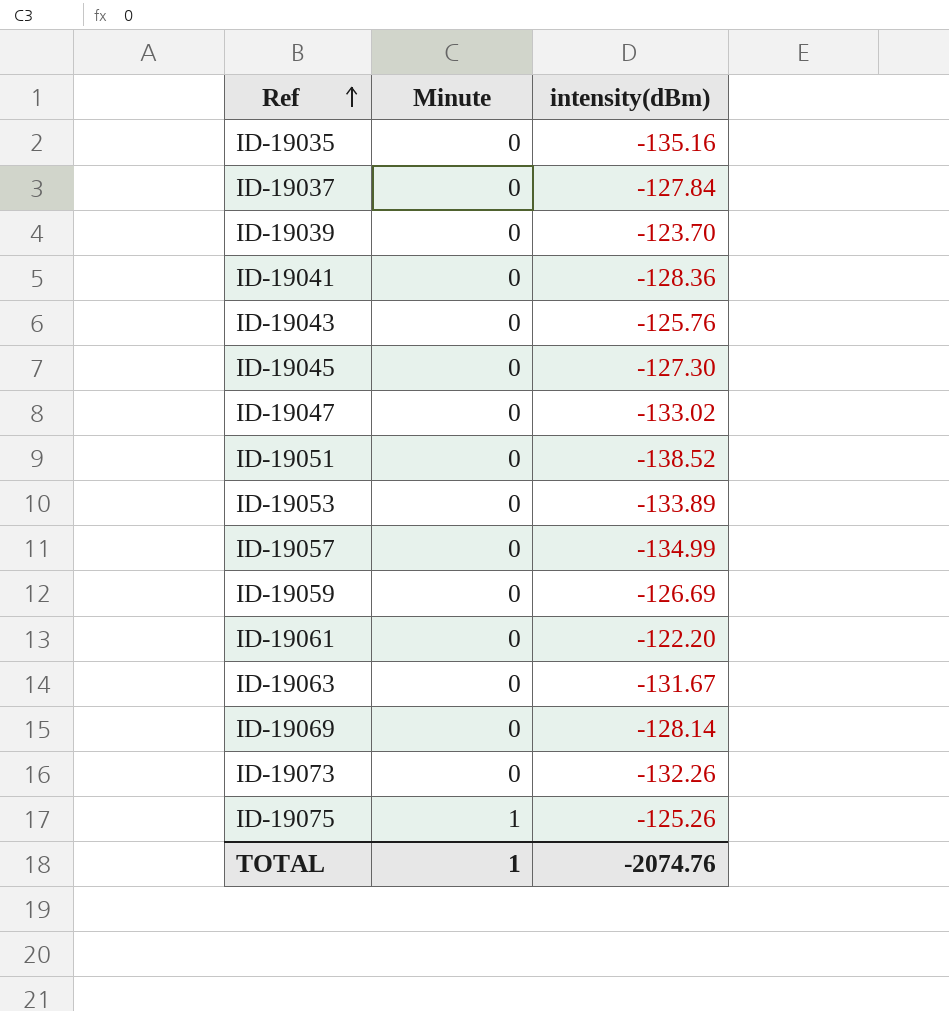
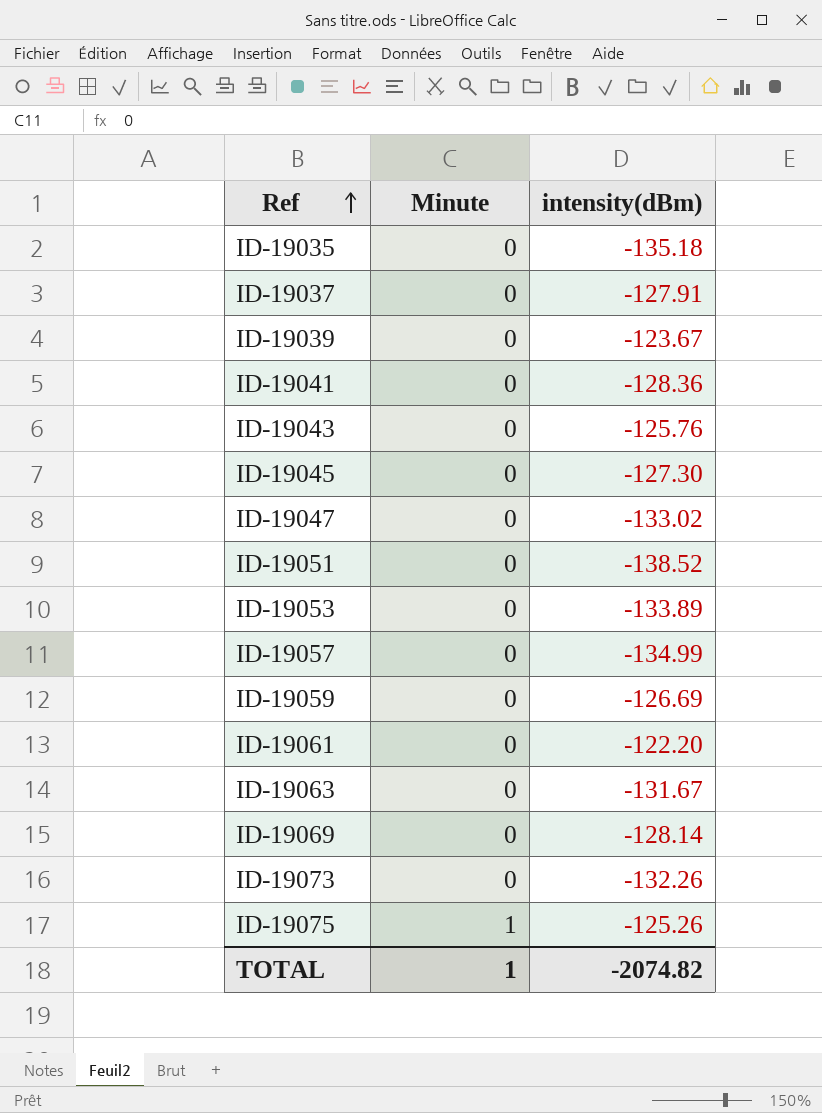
ID-19035 | intensity(dBm): -135.16 -> -135.18
ID-19037 | intensity(dBm): -127.84 -> -127.91
ID-19039 | intensity(dBm): -123.70 -> -123.67
TOTAL | intensity(dBm): -2074.76 -> -2074.82

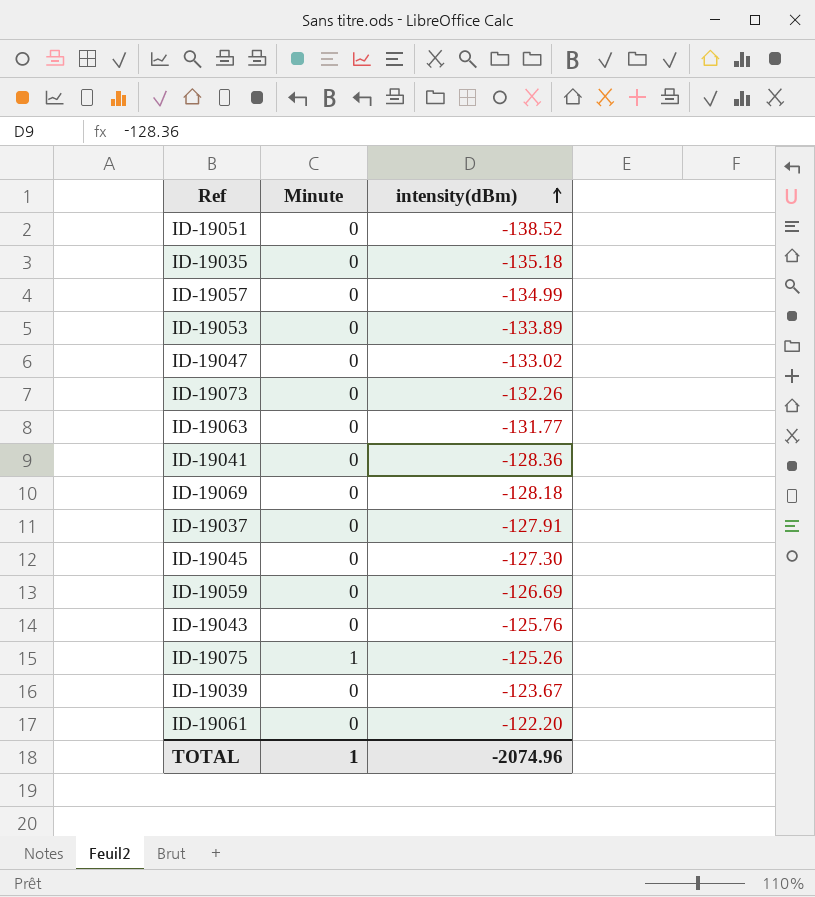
row order: Ref ascending -> intensity(dBm) ascending
ID-19063 | intensity(dBm): -131.67 -> -131.77
ID-19069 | intensity(dBm): -128.14 -> -128.18
TOTAL | intensity(dBm): -2074.82 -> -2074.96

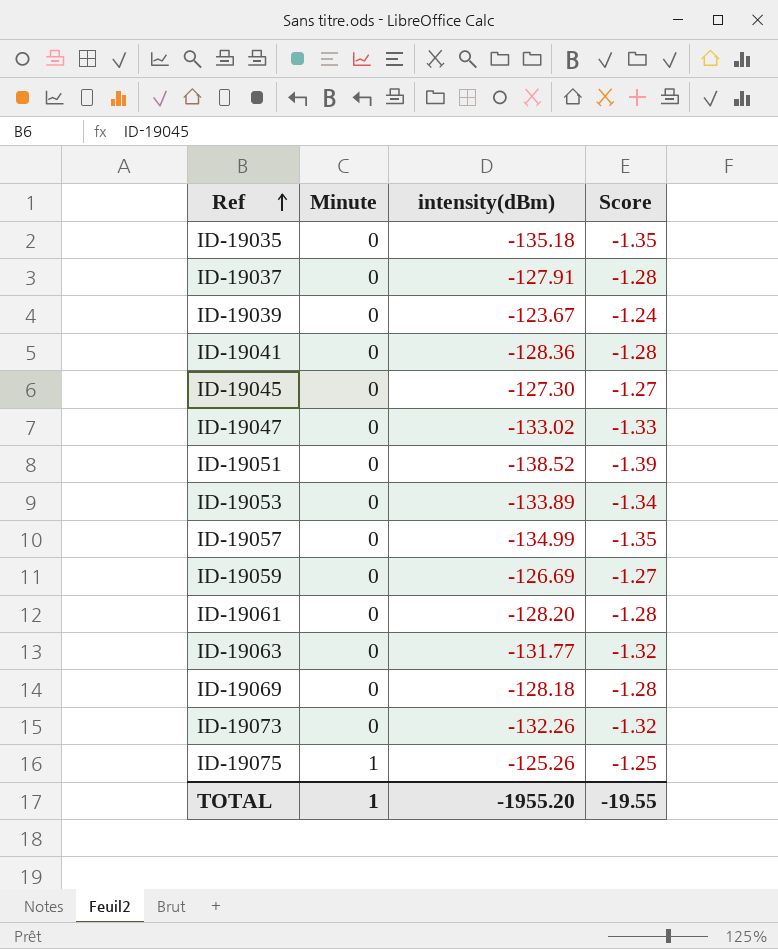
row order: intensity(dBm) ascending -> Ref ascending
column Score | formula: none -> [intensity(dBm)] * 0.01
row ID-19043: 0 | -125.76 -> none
ID-19061 | intensity(dBm): -122.20 -> -128.20
TOTAL | intensity(dBm): -2074.96 -> -1955.20

